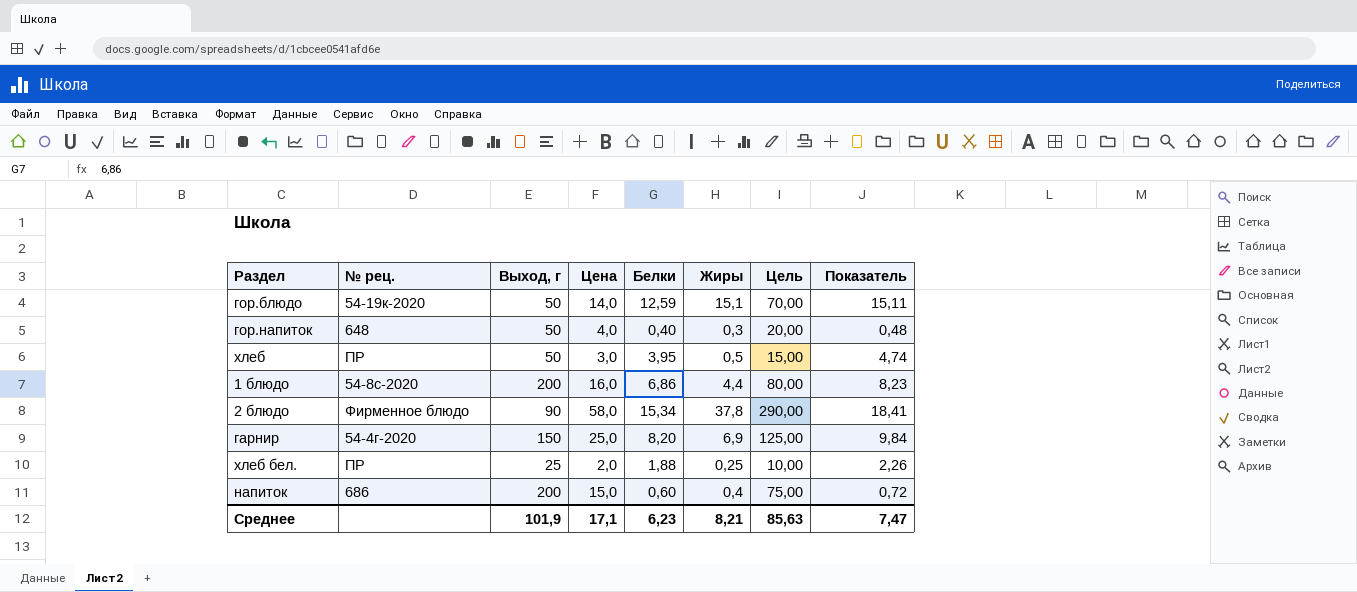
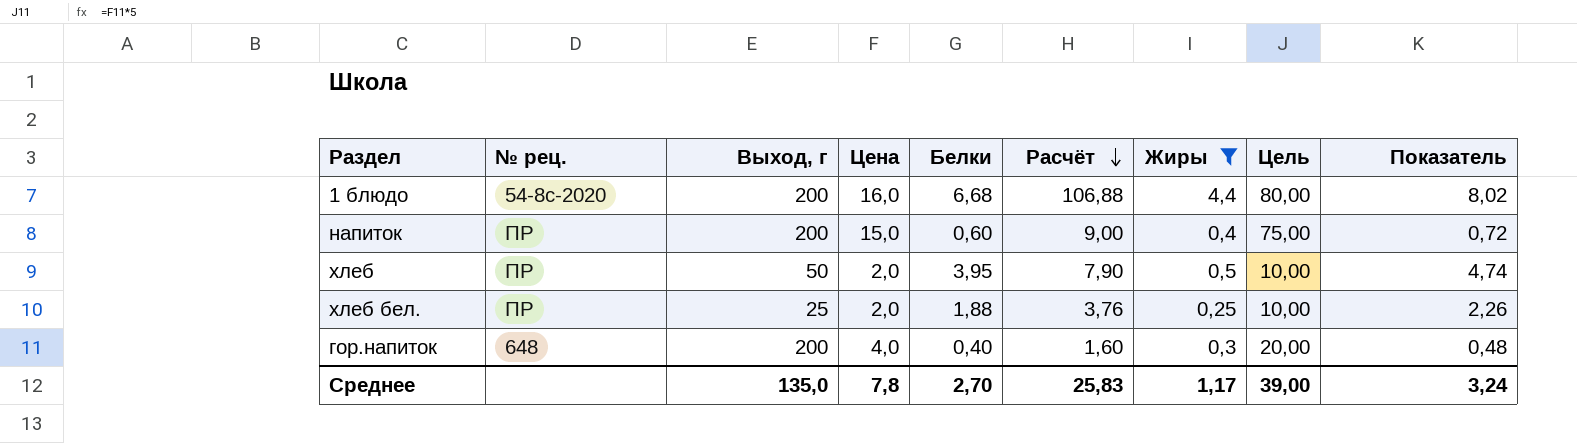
filter: none -> Жиры <= 4,4
row order: none -> Расчёт descending
column Расчёт | formula: none -> [Цена] * [Белки]
1 блюдо | Белки: 6,86 -> 6,68
1 блюдо | Показатель: 8,23 -> 8,02
напиток | № рец.: 686 -> ПР
хлеб | Цена: 3,0 -> 2,0
хлеб | Цель: 15,00 -> 10,00
гор.напиток | Выход, г: 50 -> 200
Среднее | Выход, г: 101,9 -> 135,0
Среднее | Цена: 17,1 -> 7,8
Среднее | Белки: 6,23 -> 2,70
Среднее | Жиры: 8,21 -> 1,17
Среднее | Цель: 85,63 -> 39,00
Среднее | Показатель: 7,47 -> 3,24

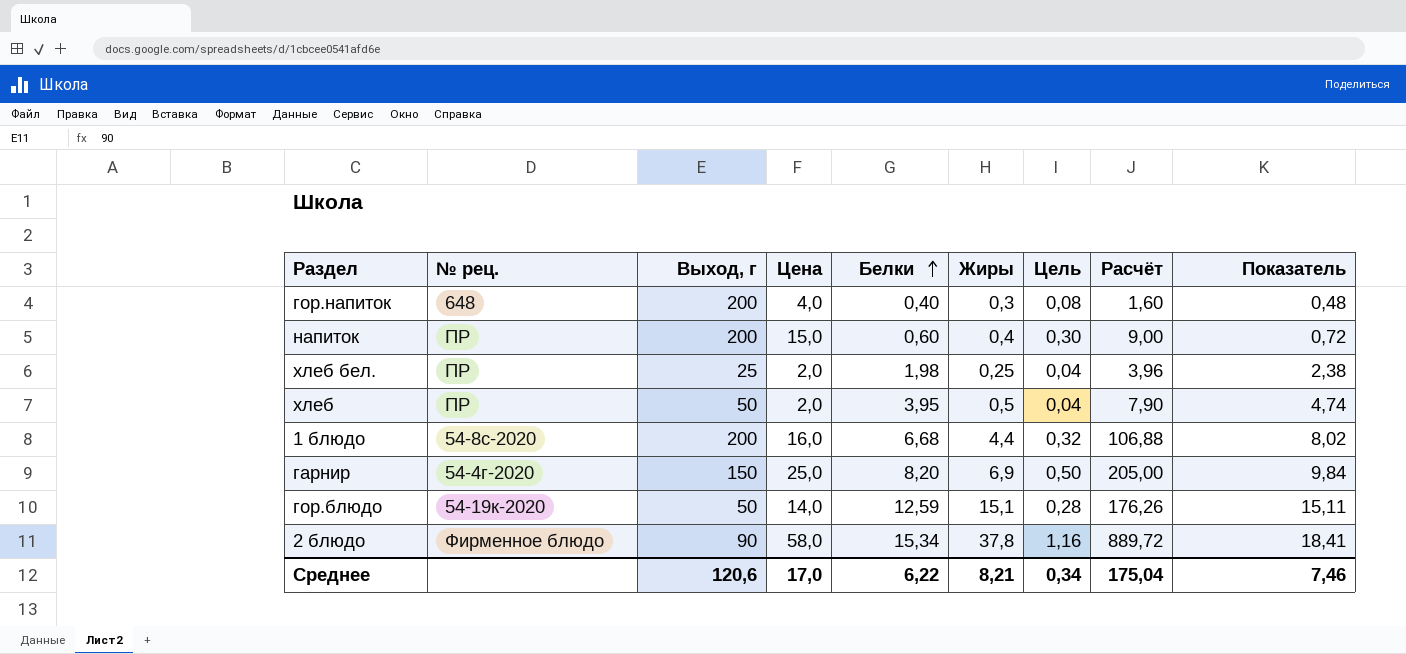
filter: Жиры <= 4,4 -> none
row order: Расчёт descending -> Белки ascending
column Цель | formula: [Цена] * 5 -> [Цена] * 0,02
column Расчёт | position: 6 -> 8
хлеб бел. | Белки: 1,88 -> 1,98
хлеб бел. | Расчёт: 3,76 -> 3,96
хлеб бел. | Показатель: 2,26 -> 2,38
Среднее | Выход, г: 135,0 -> 120,6
Среднее | Цена: 7,8 -> 17,0
Среднее | Белки: 2,70 -> 6,22
Среднее | Жиры: 1,17 -> 8,21
Среднее | Цель: 39,00 -> 0,34
Среднее | Расчёт: 25,83 -> 175,04
Среднее | Показатель: 3,24 -> 7,46

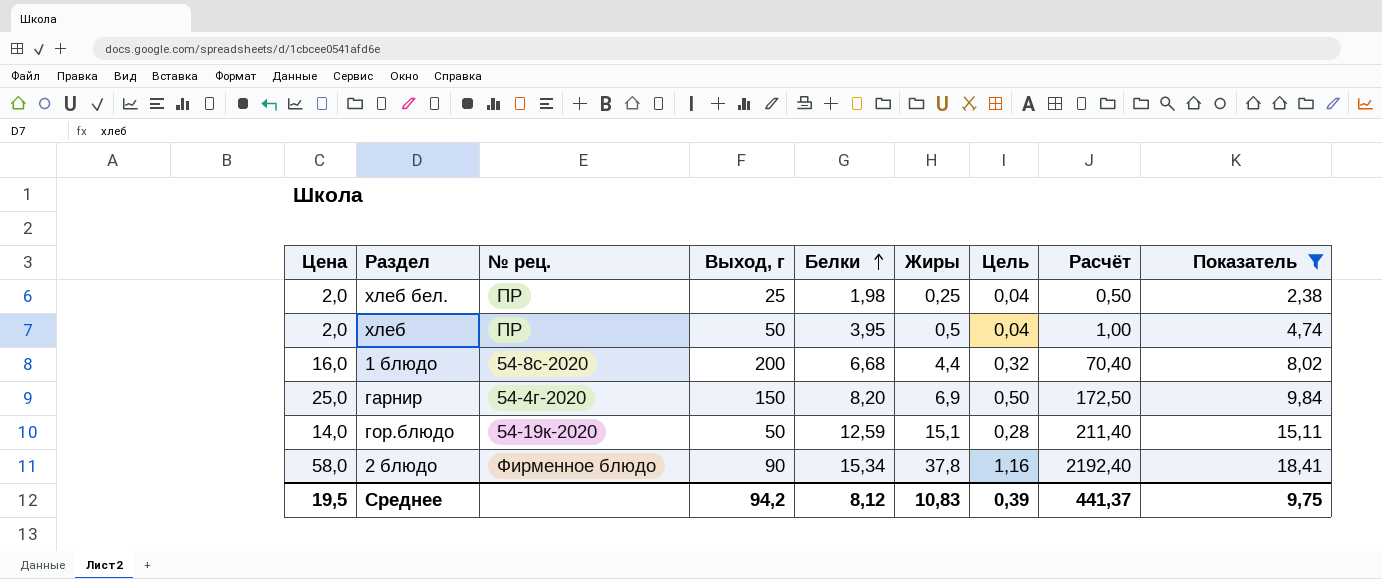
filter: none -> Показатель >= 2,38
column Цена | position: 4 -> 1
column Расчёт | formula: [Цена] * [Белки] -> [Цена] * [Жиры]
Среднее | Цена: 17,0 -> 19,5
Среднее | Выход, г: 120,6 -> 94,2
Среднее | Белки: 6,22 -> 8,12
Среднее | Жиры: 8,21 -> 10,83
Среднее | Цель: 0,34 -> 0,39
Среднее | Расчёт: 175,04 -> 441,37
Среднее | Показатель: 7,46 -> 9,75

